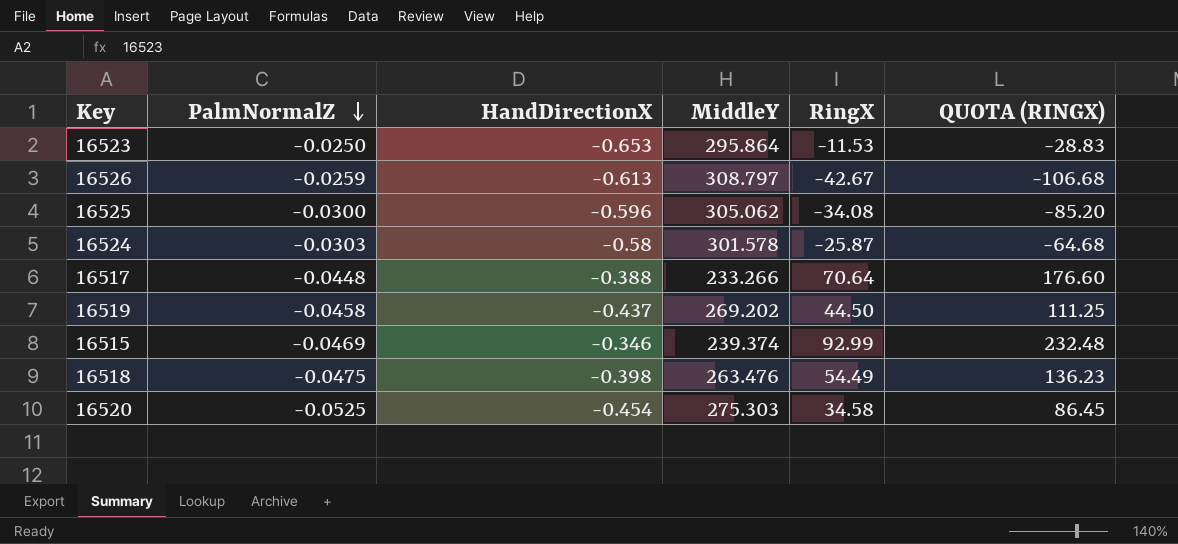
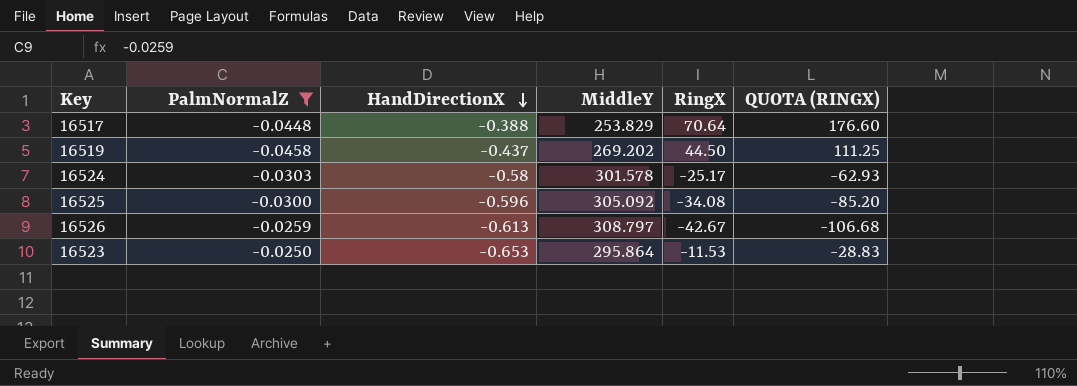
filter: none -> PalmNormalZ >= -0.0458
row order: PalmNormalZ descending -> HandDirectionX descending
16517 | MiddleY: 233.266 -> 253.829
16524 | RingX: -25.87 -> -25.17
16524 | QUOTA (RINGX): -64.68 -> -62.93
16525 | MiddleY: 305.062 -> 305.092

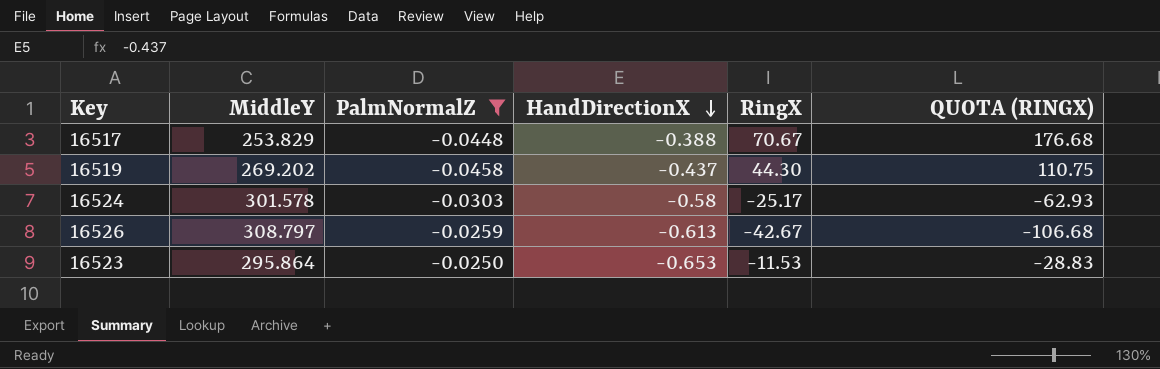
column MiddleY | position: 4 -> 2
row 16525: -0.0300 | -0.596 | 305.092 | -34.08 | -85.20 -> none
16517 | RingX: 70.64 -> 70.67
16517 | QUOTA (RINGX): 176.60 -> 176.68
16519 | RingX: 44.50 -> 44.30
16519 | QUOTA (RINGX): 111.25 -> 110.75

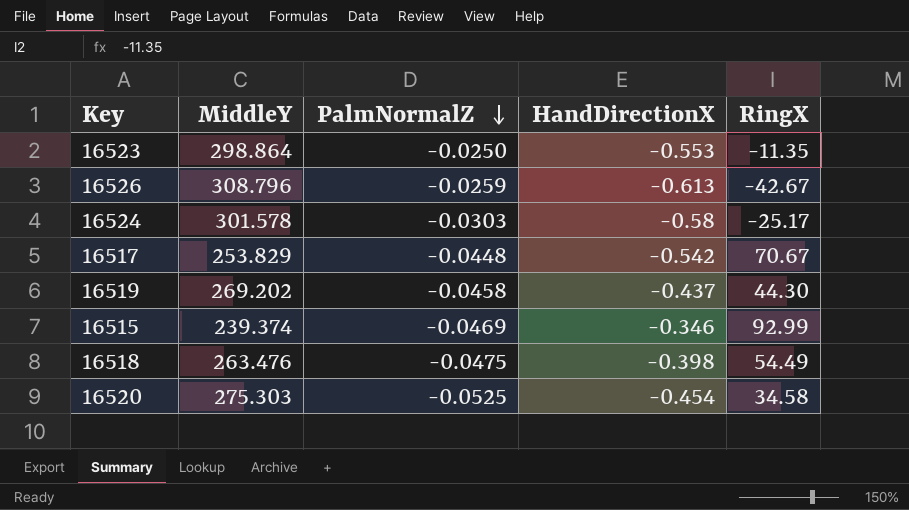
filter: PalmNormalZ >= -0.0458 -> none
row order: HandDirectionX descending -> PalmNormalZ descending
column QUOTA (RINGX) | formula: [RingX] * 2.5 -> none
16523 | MiddleY: 295.864 -> 298.864
16523 | HandDirectionX: -0.653 -> -0.553
16523 | RingX: -11.53 -> -11.35
16526 | MiddleY: 308.797 -> 308.796
16517 | HandDirectionX: -0.388 -> -0.542

